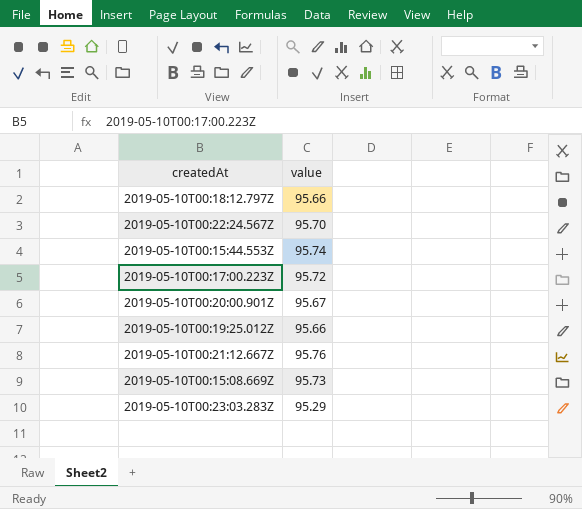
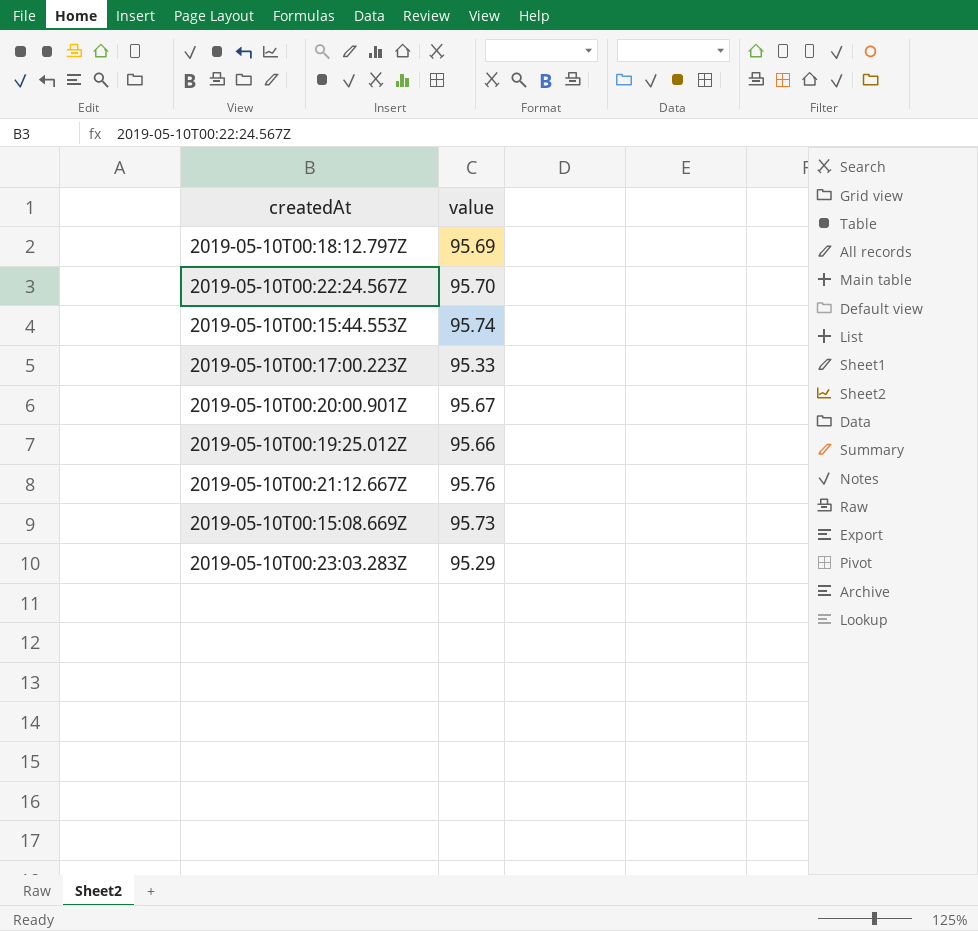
2019-05-10T00:18:12.797Z | value: 95.66 -> 95.69
2019-05-10T00:17:00.223Z | value: 95.72 -> 95.33

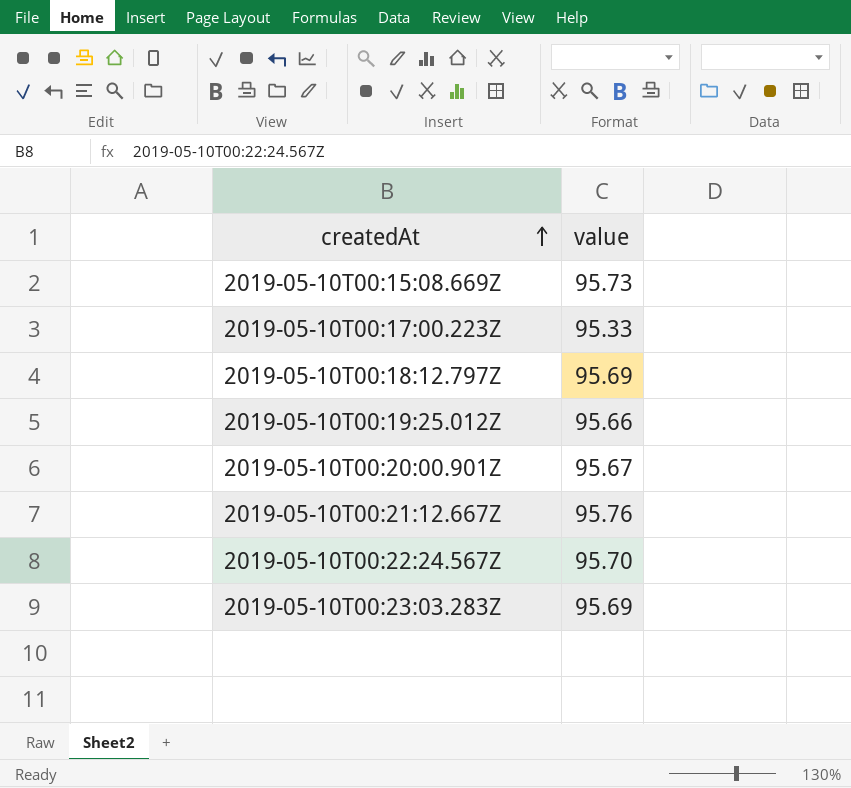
row order: none -> createdAt ascending
row 2019-05-10T00:15:44.553Z: 95.74 -> none
2019-05-10T00:23:03.283Z | value: 95.29 -> 95.69

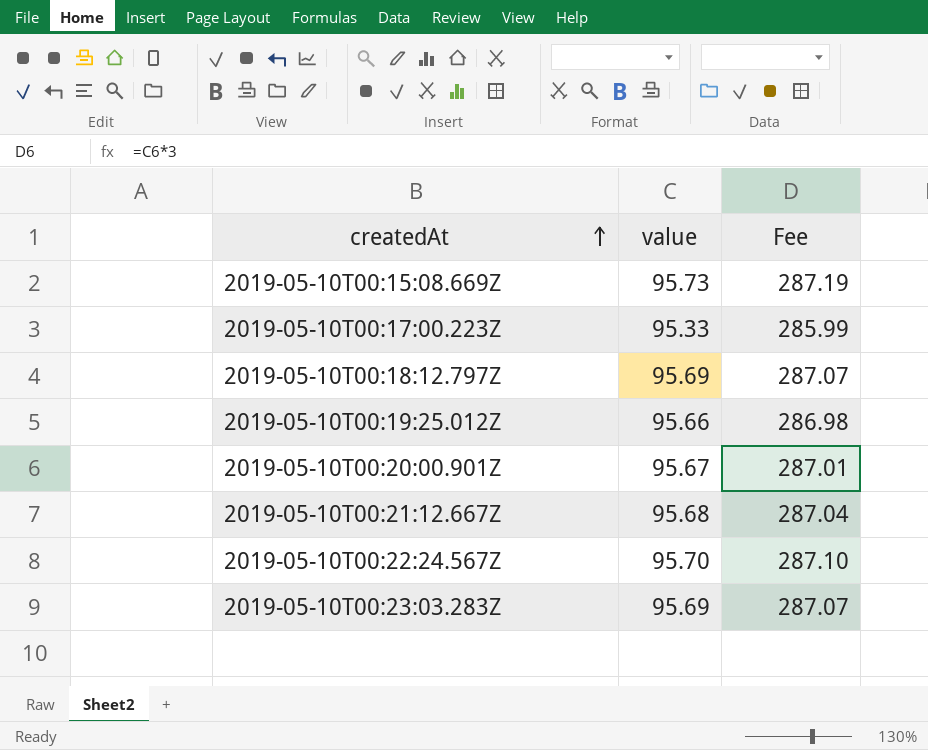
column Fee | formula: none -> [value] * 3
2019-05-10T00:21:12.667Z | value: 95.76 -> 95.68

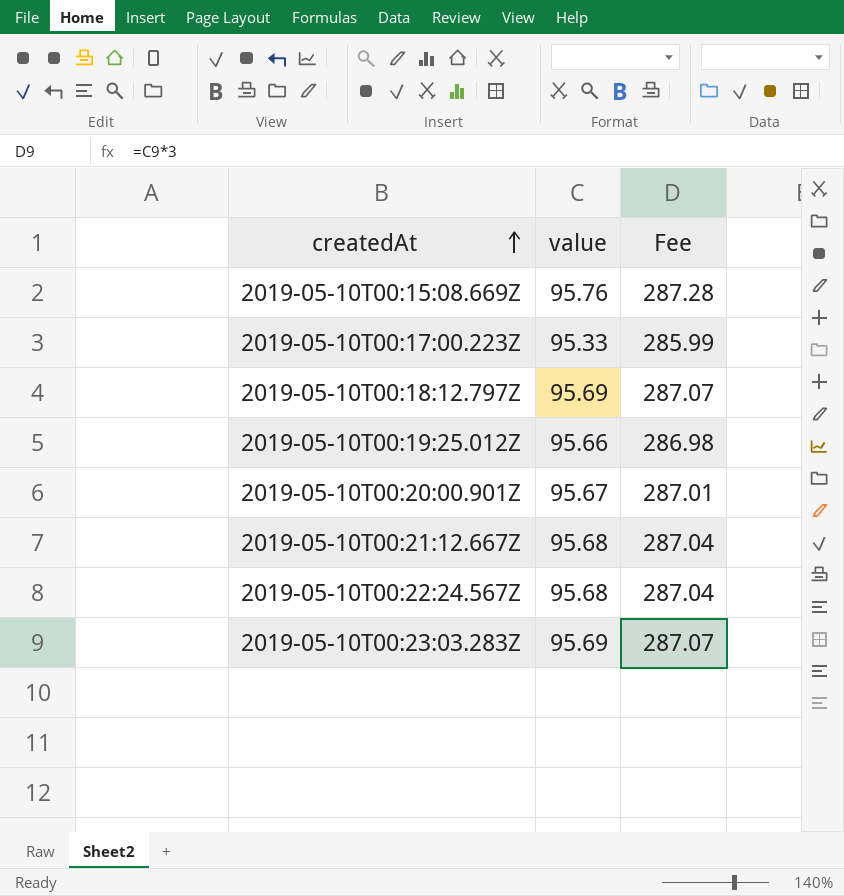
2019-05-10T00:15:08.669Z | value: 95.73 -> 95.76
2019-05-10T00:15:08.669Z | Fee: 287.19 -> 287.28
2019-05-10T00:22:24.567Z | value: 95.70 -> 95.68
2019-05-10T00:22:24.567Z | Fee: 287.10 -> 287.04

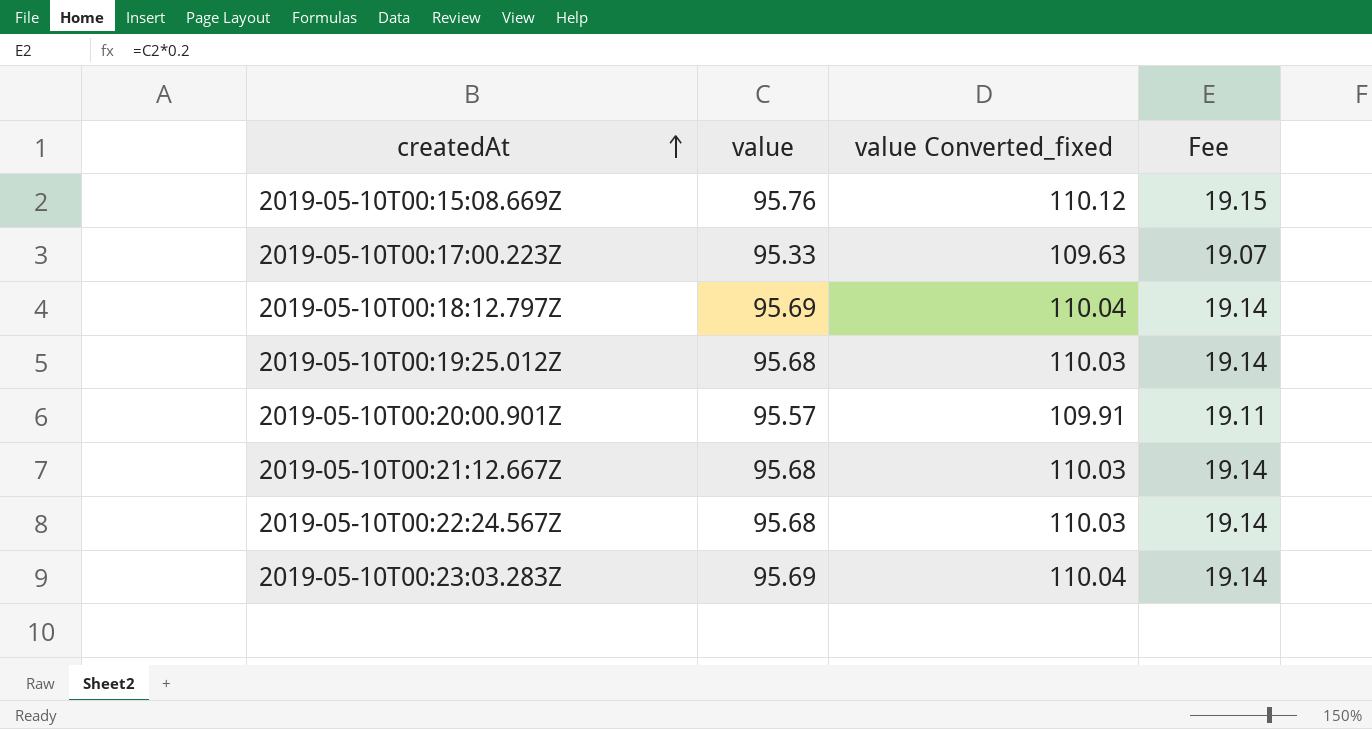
column value Converted_fixed | formula: none -> [value] * 1.15
column Fee | formula: [value] * 3 -> [value] * 0.2
2019-05-10T00:19:25.012Z | value: 95.66 -> 95.68
2019-05-10T00:20:00.901Z | value: 95.67 -> 95.57

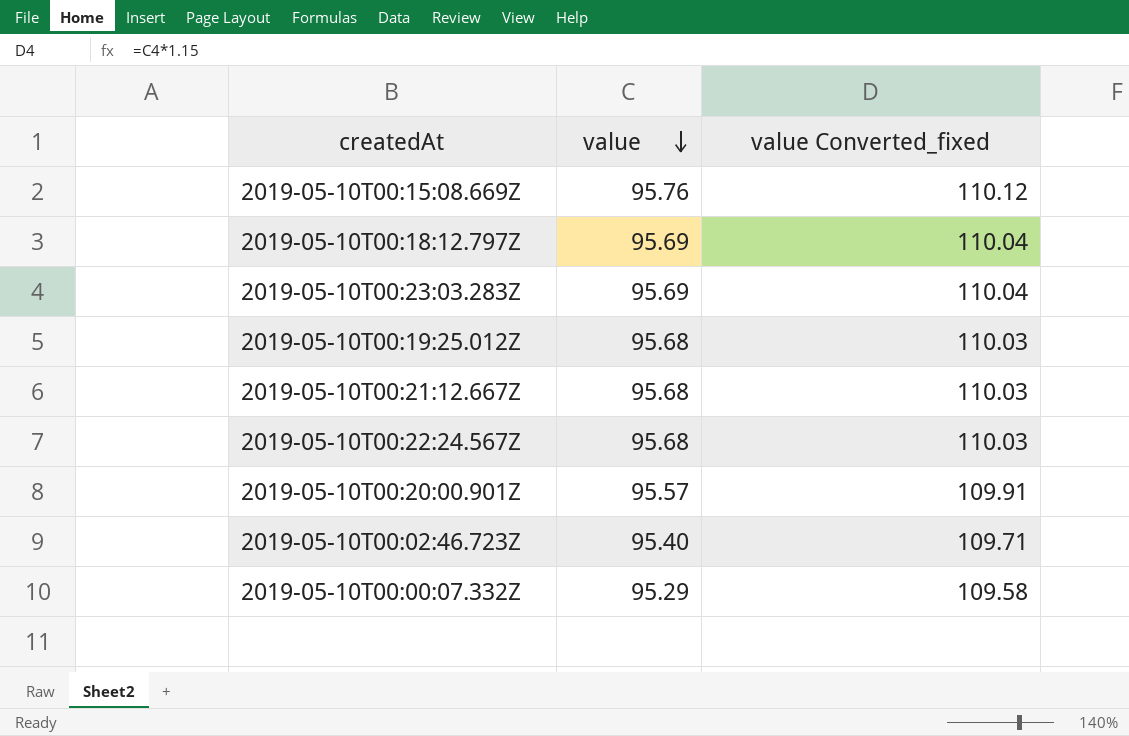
row order: createdAt ascending -> value descending
column Fee | formula: [value] * 0.2 -> none
row 2019-05-10T00:17:00.223Z: 95.33 | 109.63 | 19.07 -> none
row 2019-05-10T00:02:46.723Z: none -> 95.40 | 109.71
row 2019-05-10T00:00:07.332Z: none -> 95.29 | 109.58

